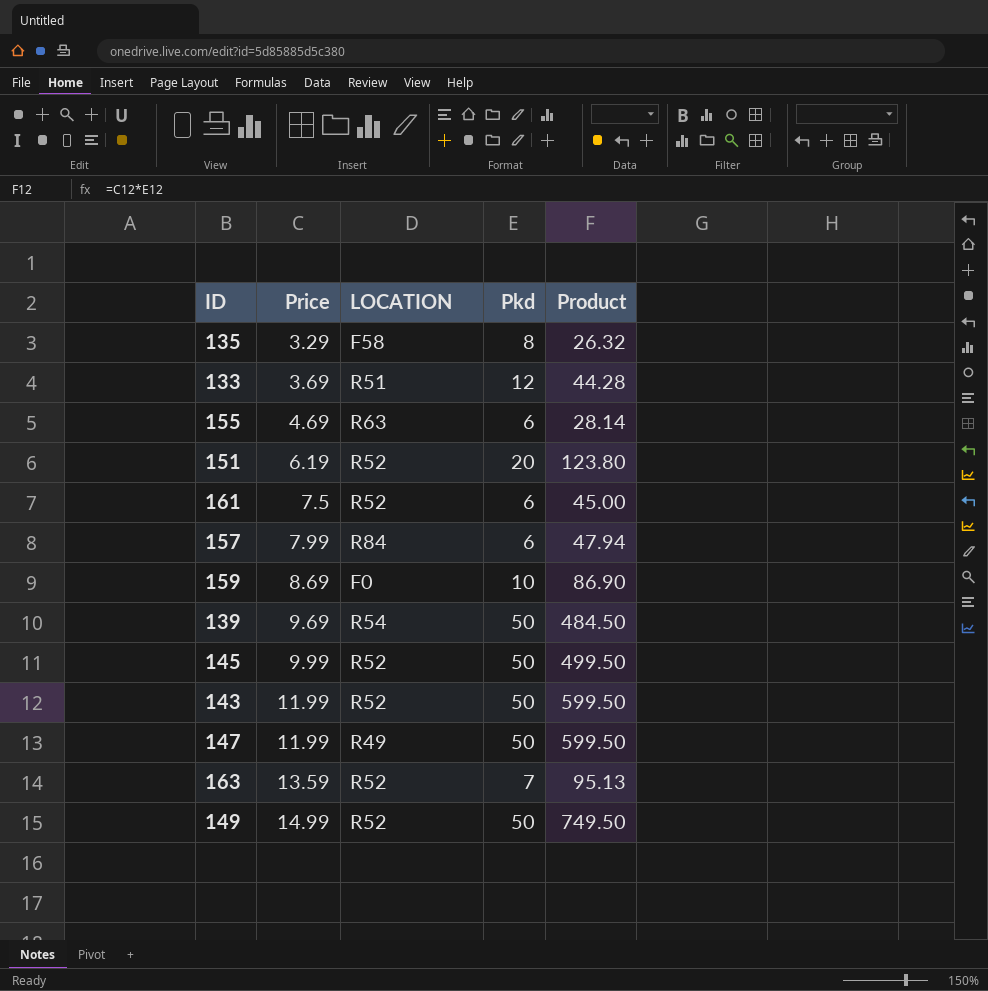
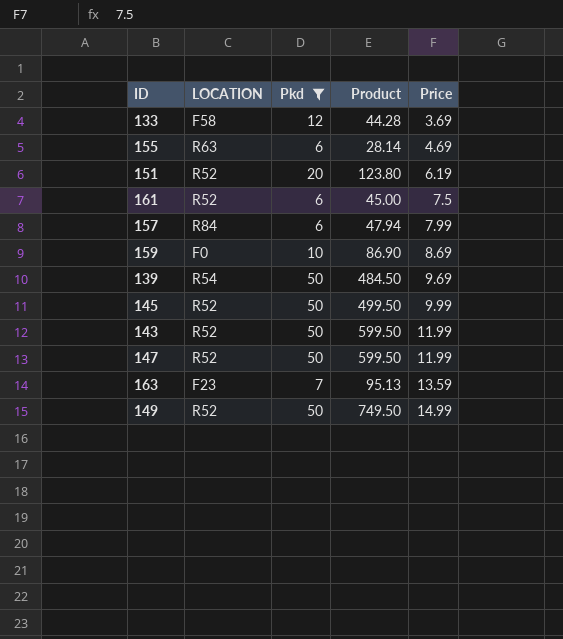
filter: none -> Pkd != 8
column Price | position: 2 -> 5
133 | LOCATION: R51 -> F58
147 | LOCATION: R49 -> R52
163 | LOCATION: R52 -> F23

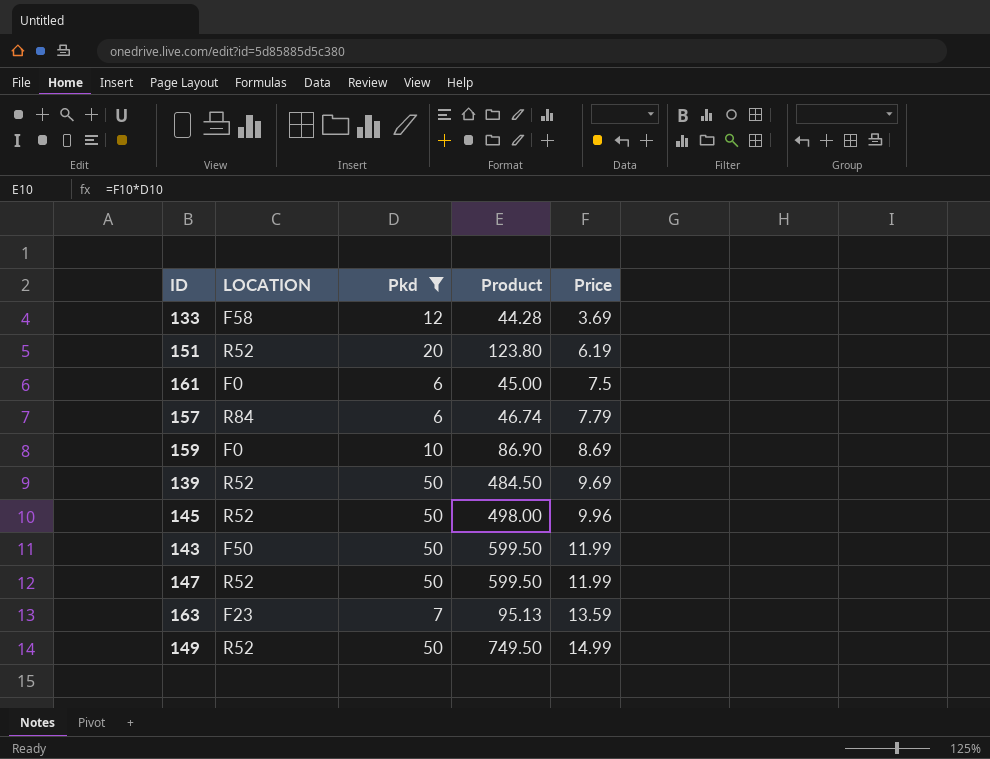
row 155: R63 | 6 | 28.14 | 4.69 -> none
161 | LOCATION: R52 -> F0
157 | Product: 47.94 -> 46.74
157 | Price: 7.99 -> 7.79
139 | LOCATION: R54 -> R52
145 | Product: 499.50 -> 498.00
145 | Price: 9.99 -> 9.96
143 | LOCATION: R52 -> F50

